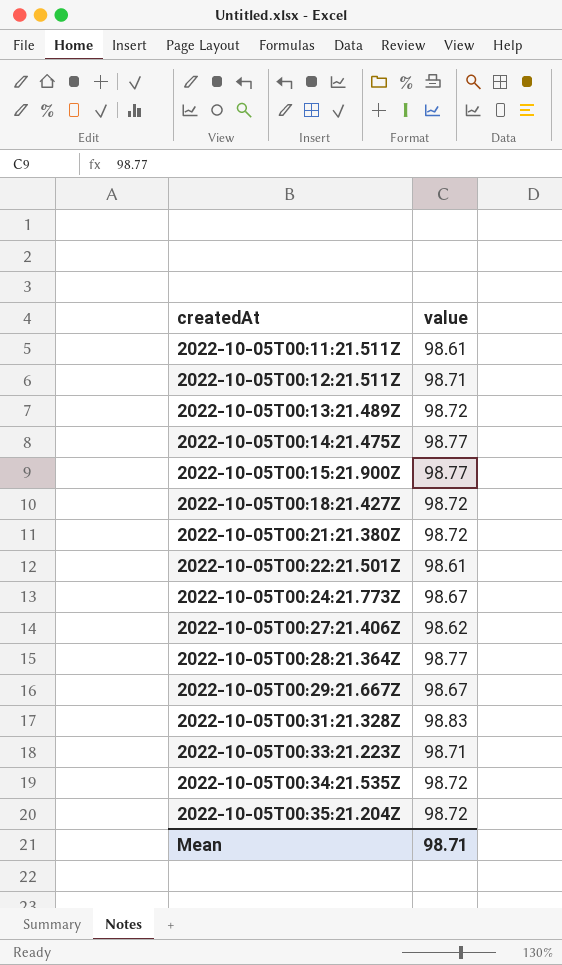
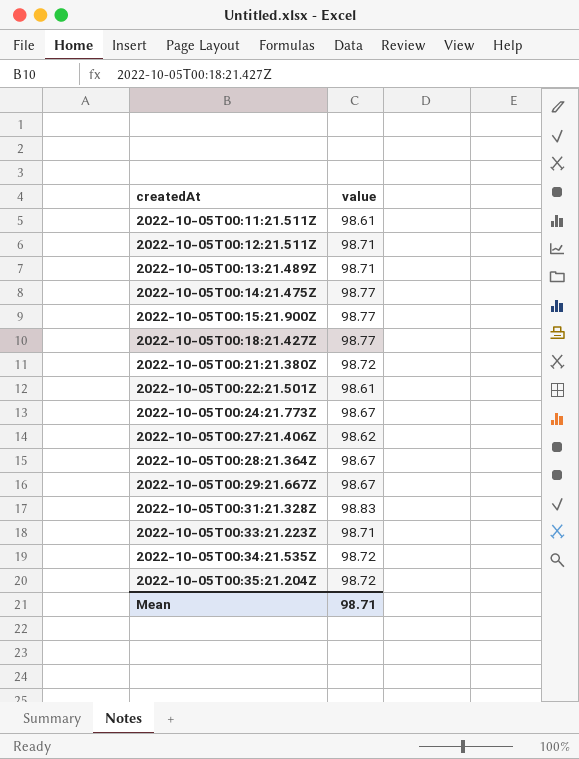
2022-10-05T00:13:21.489Z | value: 98.72 -> 98.71
2022-10-05T00:18:21.427Z | value: 98.72 -> 98.77
2022-10-05T00:28:21.364Z | value: 98.77 -> 98.67

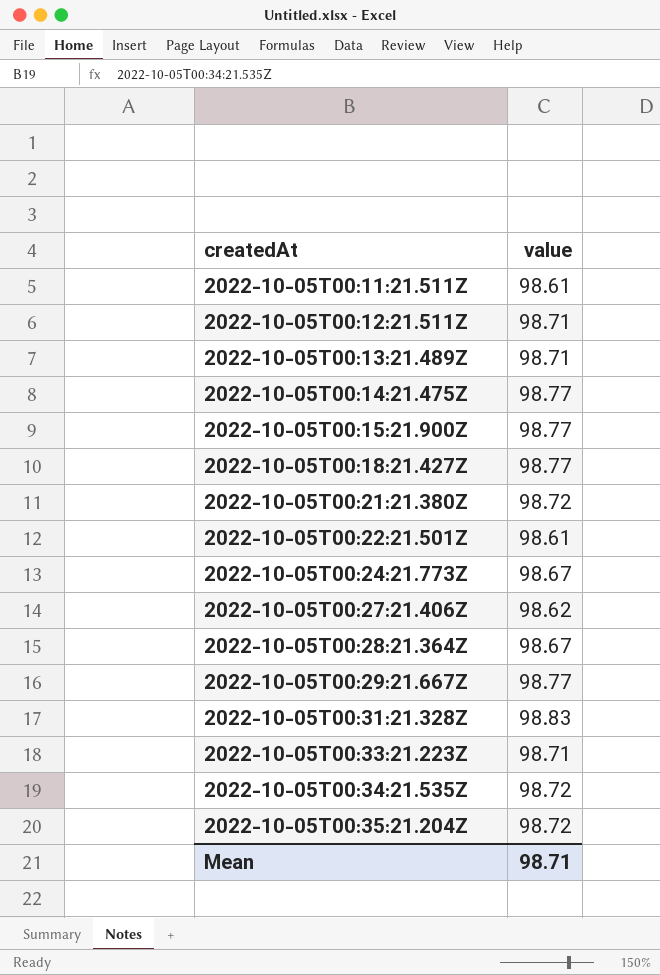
2022-10-05T00:29:21.667Z | value: 98.67 -> 98.77

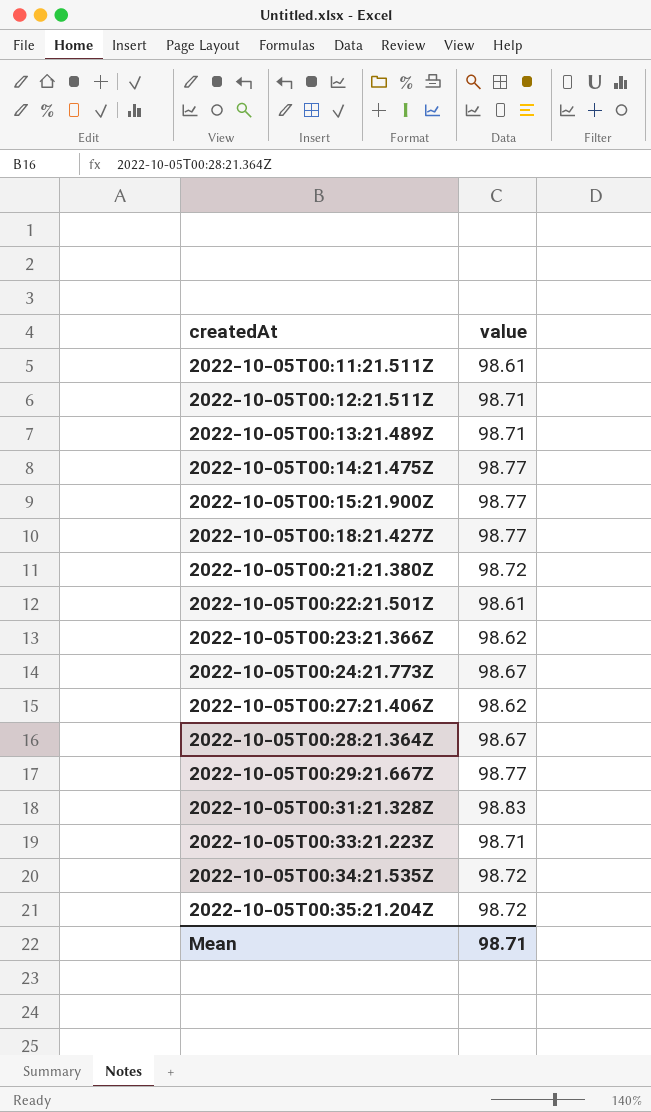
row 2022-10-05T00:23:21.366Z: none -> 98.62

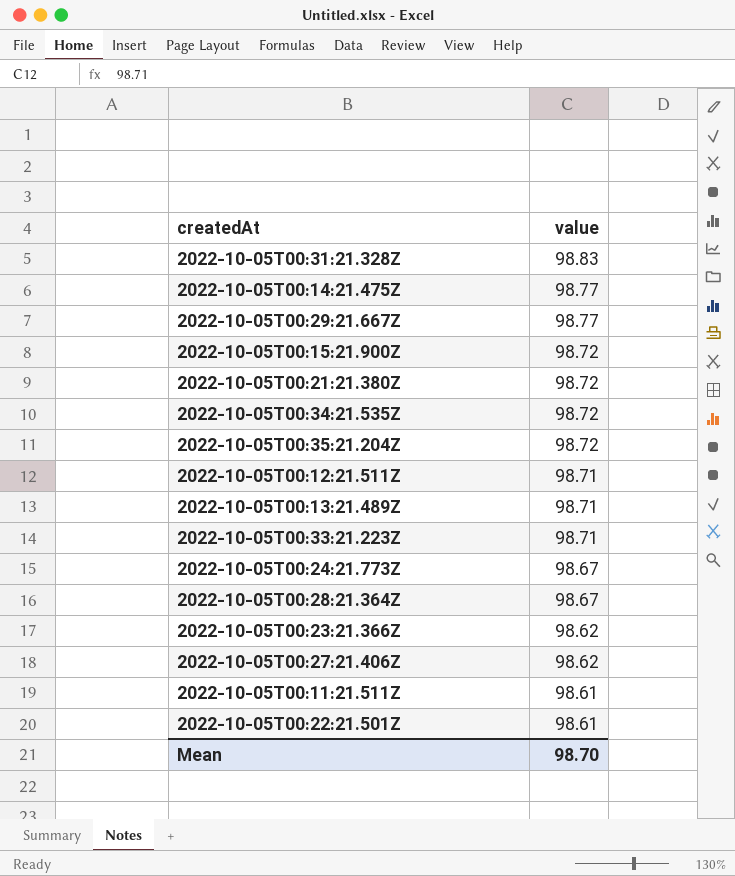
row order: createdAt ascending -> value descending
row 2022-10-05T00:18:21.427Z: 98.77 -> none
2022-10-05T00:15:21.900Z | value: 98.77 -> 98.72
Mean | value: 98.71 -> 98.70

